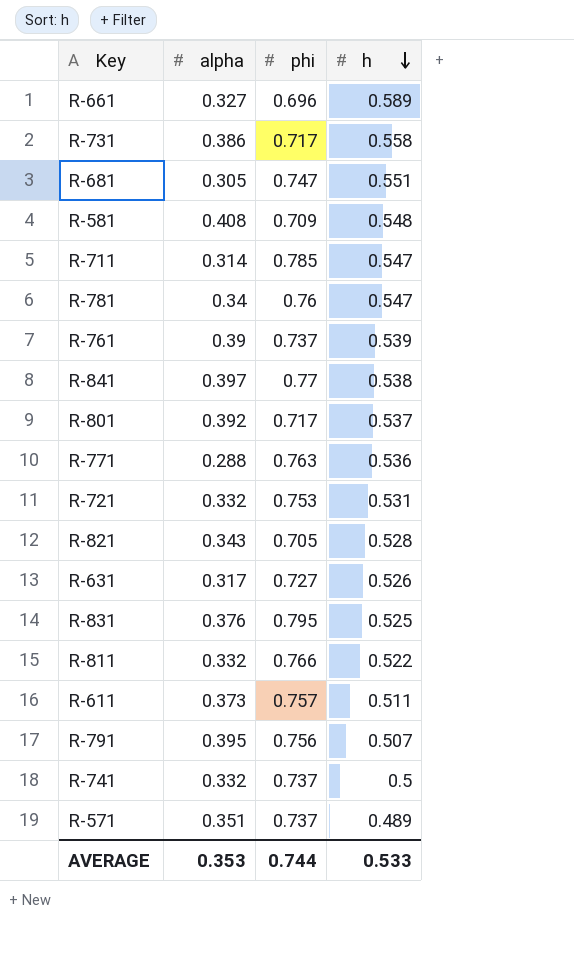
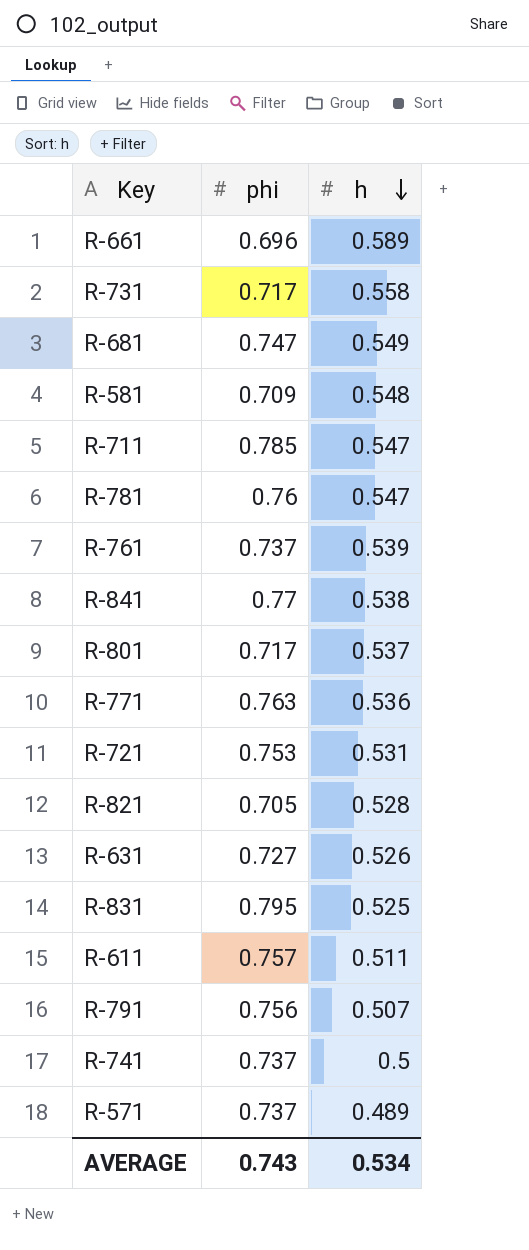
column alpha | position: 2 -> none
row R-811: 0.332 | 0.766 | 0.522 -> none
R-681 | h: 0.551 -> 0.549
AVERAGE | phi: 0.744 -> 0.743
AVERAGE | h: 0.533 -> 0.534

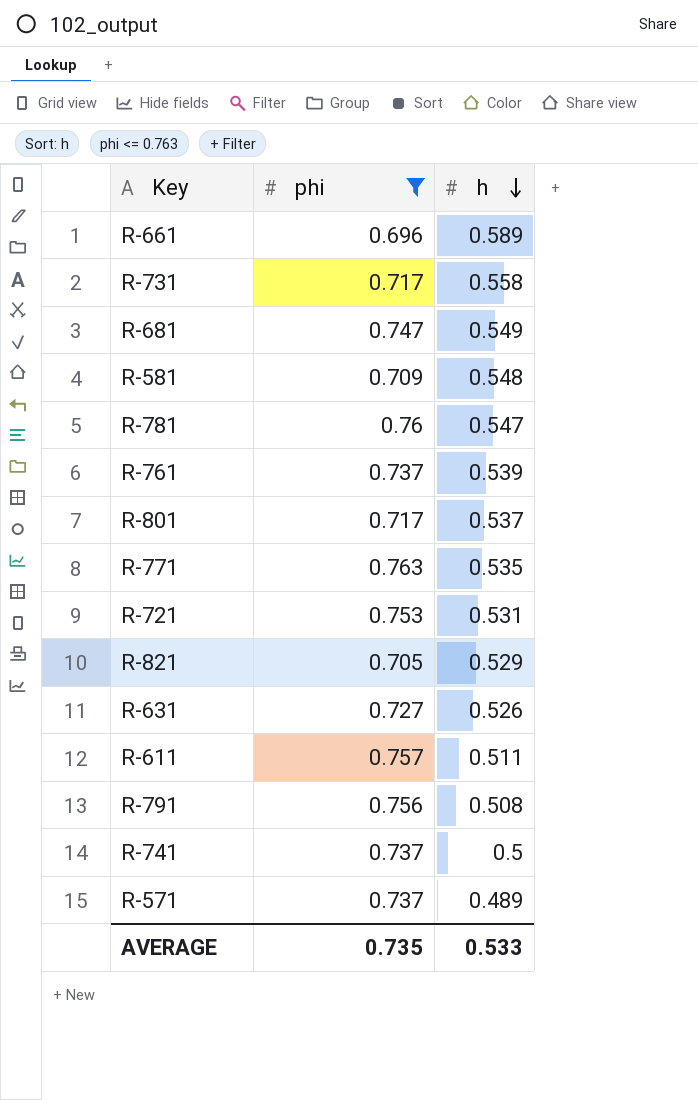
filter: none -> phi <= 0.763
R-771 | h: 0.536 -> 0.535
R-821 | h: 0.528 -> 0.529
R-791 | h: 0.507 -> 0.508
AVERAGE | phi: 0.743 -> 0.735
AVERAGE | h: 0.534 -> 0.533

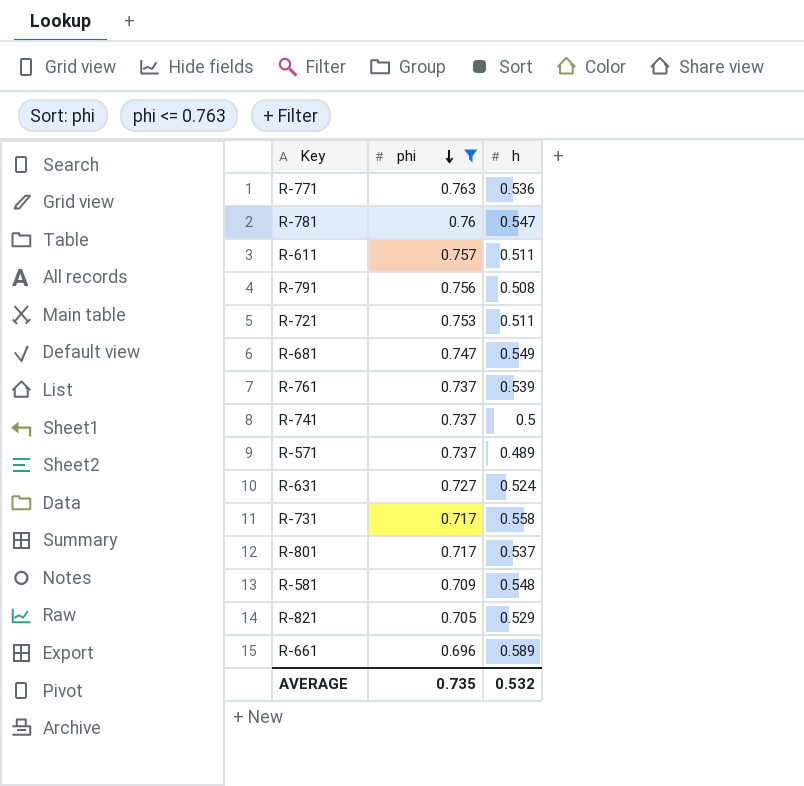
row order: h descending -> phi descending
R-771 | h: 0.535 -> 0.536
R-721 | h: 0.531 -> 0.511
R-631 | h: 0.526 -> 0.524
AVERAGE | h: 0.533 -> 0.532

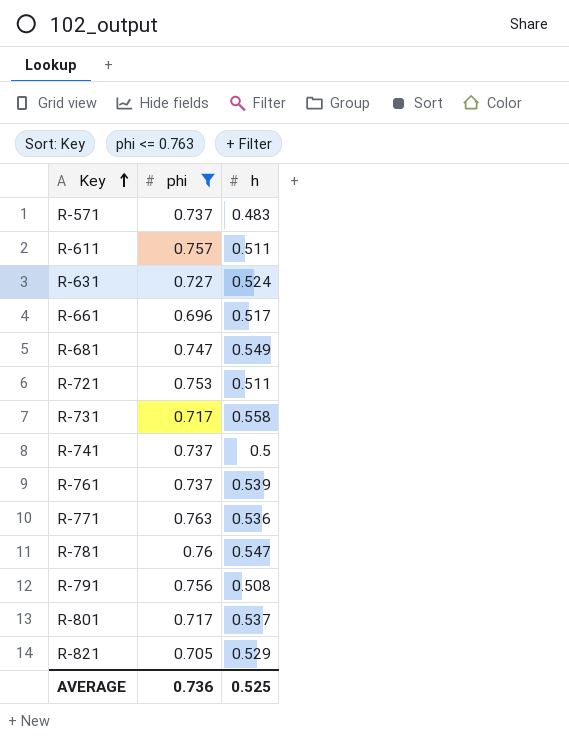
row order: phi descending -> Key ascending
row R-581: 0.709 | 0.548 -> none
R-571 | h: 0.489 -> 0.483
R-661 | h: 0.589 -> 0.517
AVERAGE | phi: 0.735 -> 0.736
AVERAGE | h: 0.532 -> 0.525

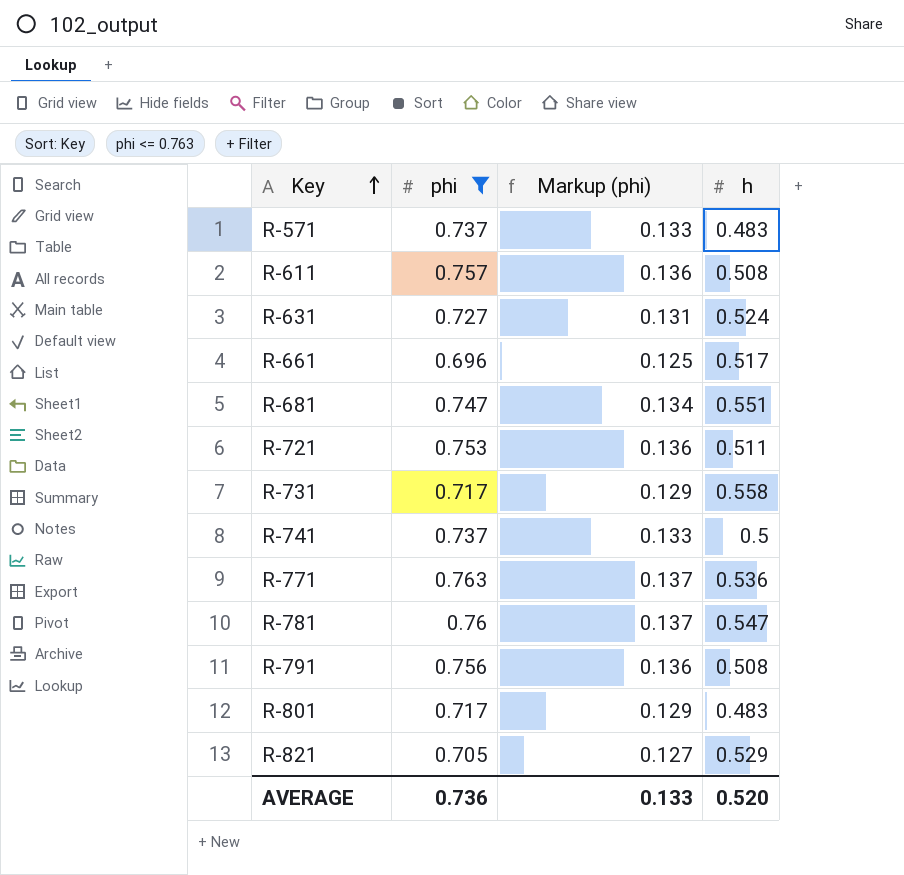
column Markup (phi) | formula: none -> [phi] * 0.18
row R-761: 0.737 | 0.539 -> none
R-611 | h: 0.511 -> 0.508
R-681 | h: 0.549 -> 0.551
R-801 | h: 0.537 -> 0.483
AVERAGE | h: 0.525 -> 0.520

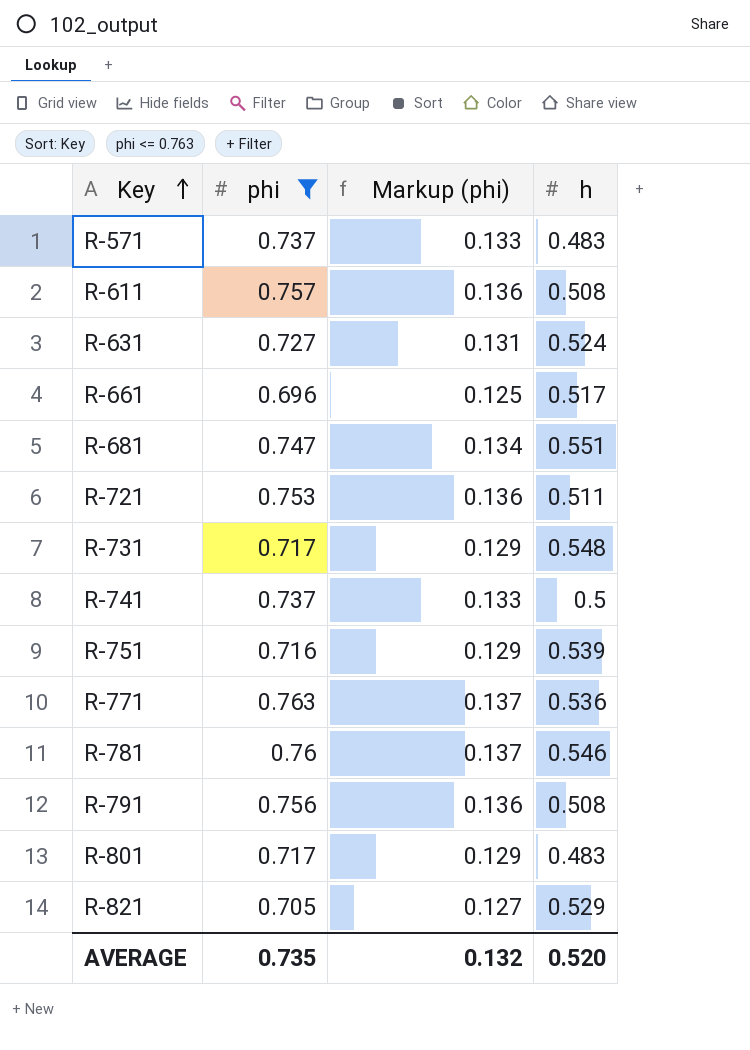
R-731 | h: 0.558 -> 0.548
row R-751: none -> 0.716 | 0.129 | 0.539
R-781 | h: 0.547 -> 0.546
AVERAGE | phi: 0.736 -> 0.735
AVERAGE | Markup (phi): 0.133 -> 0.132

